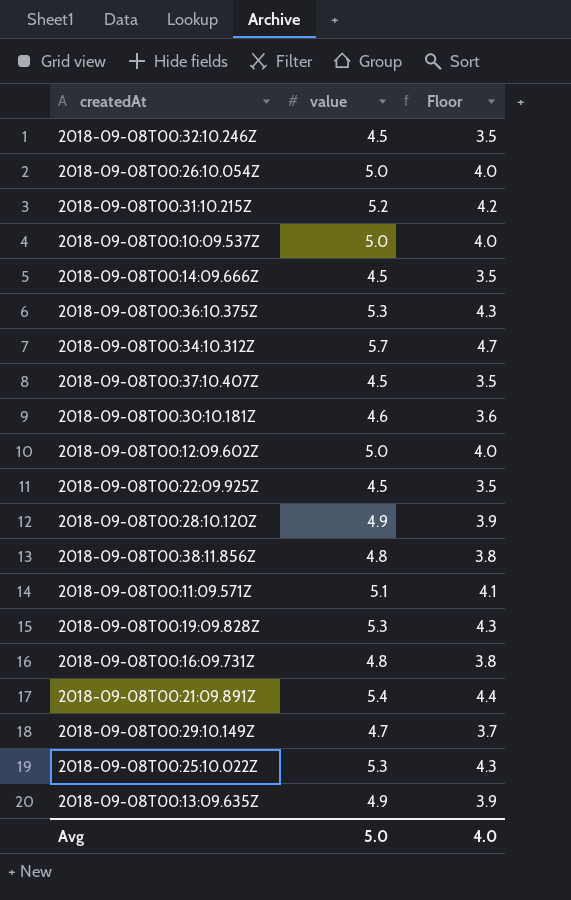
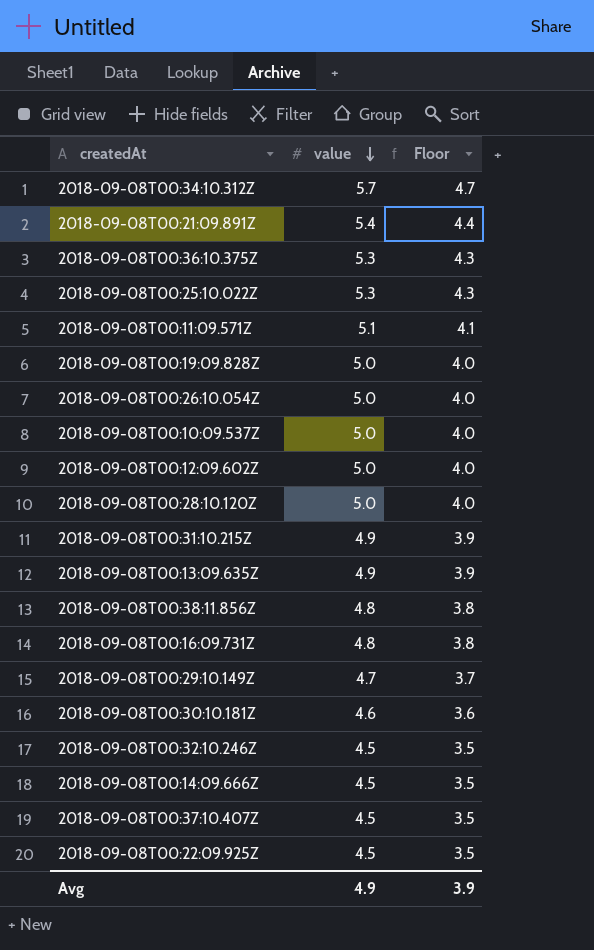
row order: none -> value descending
2018-09-08T00:19:09.828Z | value: 5.3 -> 5.0
2018-09-08T00:19:09.828Z | Floor: 4.3 -> 4.0
2018-09-08T00:28:10.120Z | value: 4.9 -> 5.0
2018-09-08T00:28:10.120Z | Floor: 3.9 -> 4.0
2018-09-08T00:31:10.215Z | value: 5.2 -> 4.9
2018-09-08T00:31:10.215Z | Floor: 4.2 -> 3.9
Avg | value: 5.0 -> 4.9
Avg | Floor: 4.0 -> 3.9

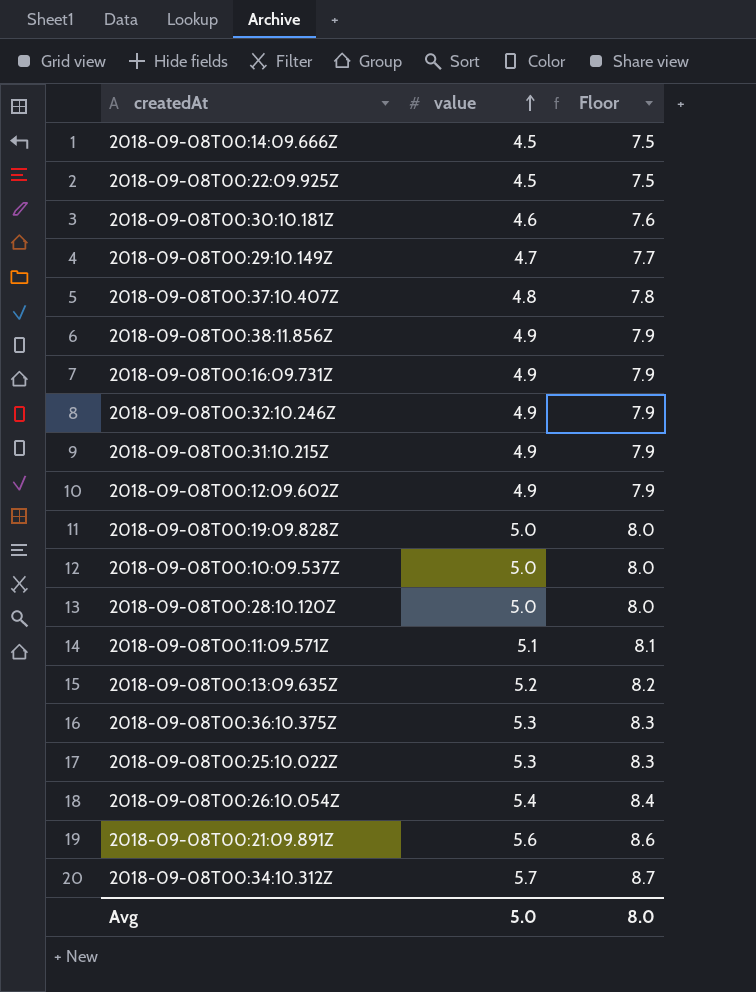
row order: value descending -> value ascending
column Floor | formula: [value] - 1 -> [value] + 3
2018-09-08T00:37:10.407Z | value: 4.5 -> 4.8
2018-09-08T00:38:11.856Z | value: 4.8 -> 4.9
2018-09-08T00:16:09.731Z | value: 4.8 -> 4.9
2018-09-08T00:32:10.246Z | value: 4.5 -> 4.9
2018-09-08T00:12:09.602Z | value: 5.0 -> 4.9
2018-09-08T00:13:09.635Z | value: 4.9 -> 5.2
2018-09-08T00:26:10.054Z | value: 5.0 -> 5.4
2018-09-08T00:21:09.891Z | value: 5.4 -> 5.6
Avg | value: 4.9 -> 5.0
Avg | Floor: 3.9 -> 8.0

